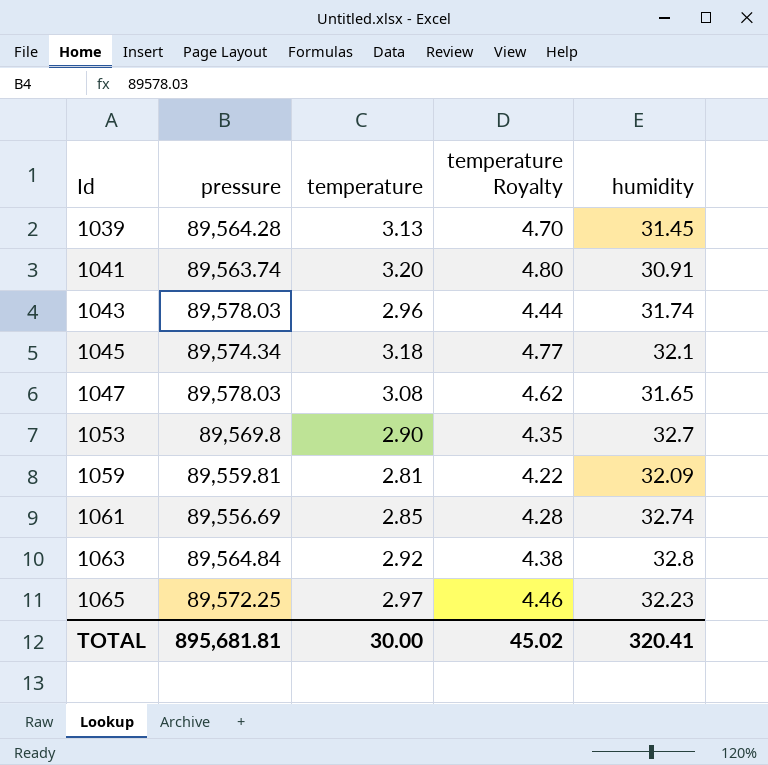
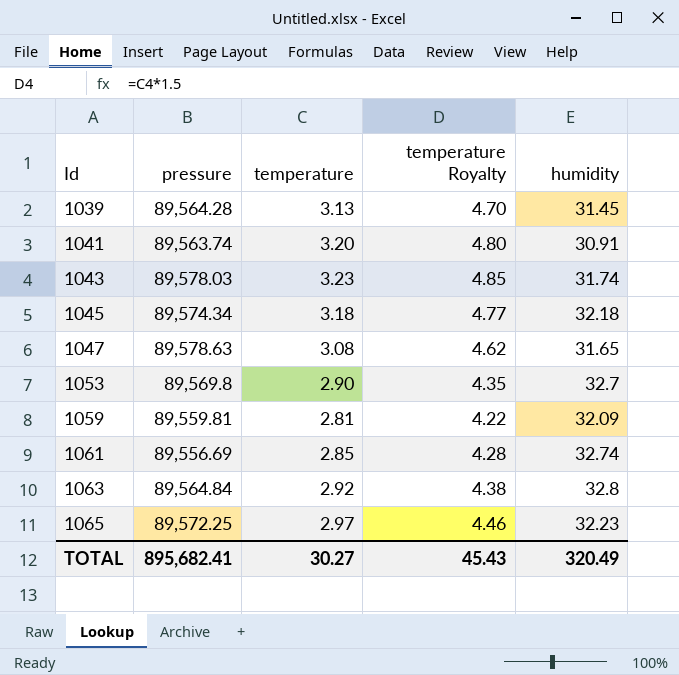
1043 | temperature: 2.96 -> 3.23
1043 | temperature Royalty: 4.44 -> 4.85
1045 | humidity: 32.1 -> 32.18
1047 | pressure: 89,578.03 -> 89,578.63
TOTAL | pressure: 895,681.81 -> 895,682.41
TOTAL | temperature: 30.00 -> 30.27
TOTAL | temperature Royalty: 45.02 -> 45.43
TOTAL | humidity: 320.41 -> 320.49

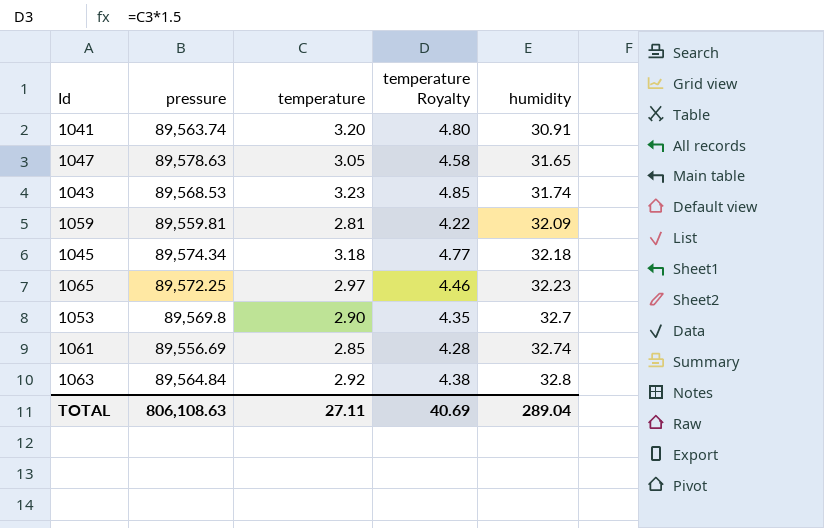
row order: Id ascending -> humidity ascending
row 1039: 89,564.28 | 3.13 | 4.70 | 31.45 -> none
1047 | temperature: 3.08 -> 3.05
1047 | temperature Royalty: 4.62 -> 4.58
1043 | pressure: 89,578.03 -> 89,568.53
TOTAL | pressure: 895,682.41 -> 806,108.63
TOTAL | temperature: 30.27 -> 27.11
TOTAL | temperature Royalty: 45.43 -> 40.69
TOTAL | humidity: 320.49 -> 289.04

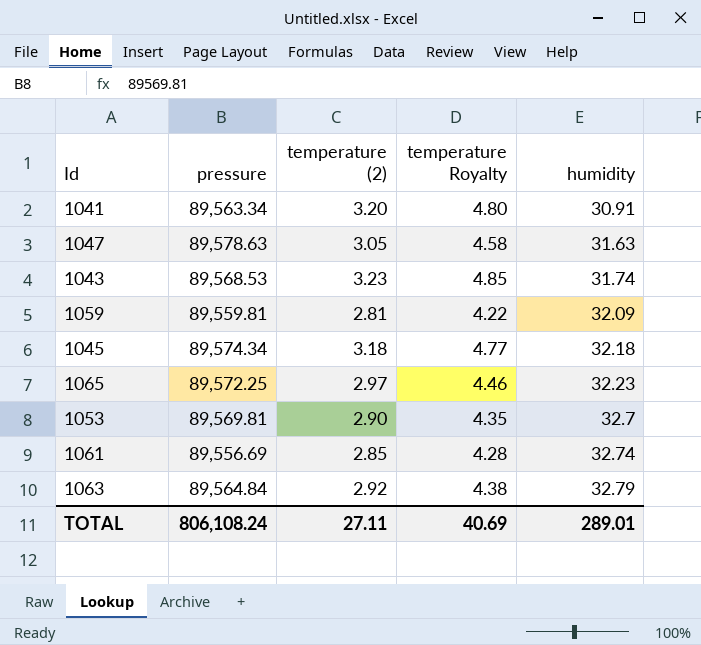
column name: temperature -> temperature (2)
1041 | pressure: 89,563.74 -> 89,563.34
1047 | humidity: 31.65 -> 31.63
1053 | pressure: 89,569.8 -> 89,569.81
1063 | humidity: 32.8 -> 32.79
TOTAL | pressure: 806,108.63 -> 806,108.24
TOTAL | humidity: 289.04 -> 289.01

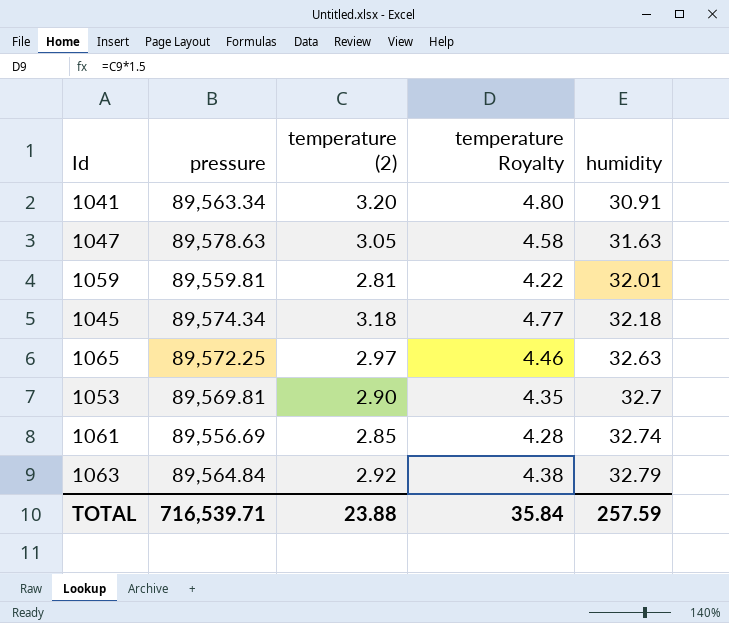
row 1043: 89,568.53 | 3.23 | 4.85 | 31.74 -> none
1059 | humidity: 32.09 -> 32.01
1065 | humidity: 32.23 -> 32.63
TOTAL | pressure: 806,108.24 -> 716,539.71
TOTAL | temperature (2): 27.11 -> 23.88
TOTAL | temperature Royalty: 40.69 -> 35.84
TOTAL | humidity: 289.01 -> 257.59

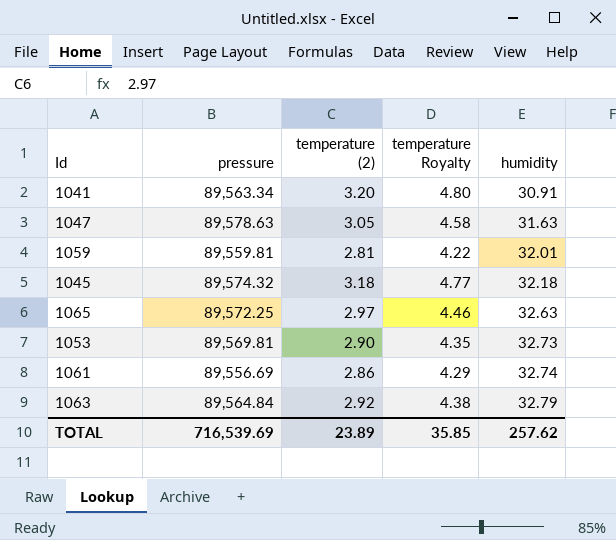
1045 | pressure: 89,574.34 -> 89,574.32
1053 | humidity: 32.7 -> 32.73
1061 | temperature (2): 2.85 -> 2.86
1061 | temperature Royalty: 4.28 -> 4.29
TOTAL | pressure: 716,539.71 -> 716,539.69
TOTAL | temperature (2): 23.88 -> 23.89
TOTAL | temperature Royalty: 35.84 -> 35.85
TOTAL | humidity: 257.59 -> 257.62

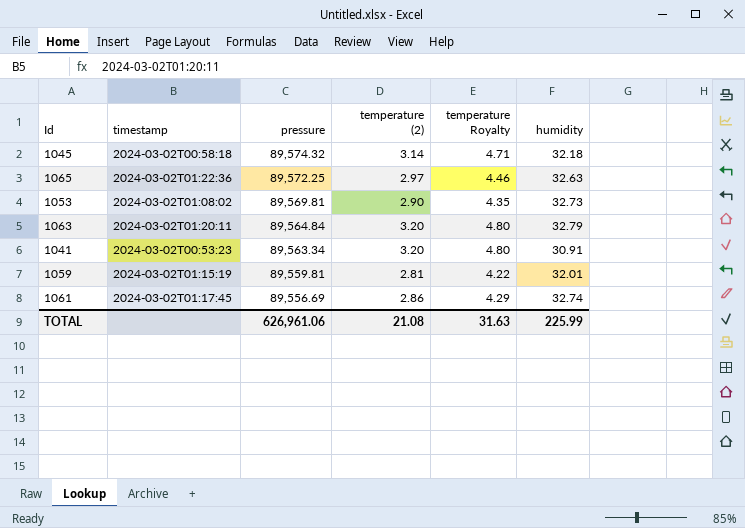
row order: humidity ascending -> pressure descending
column timestamp | position: none -> 2
row 1047: 89,578.63 | 3.05 | 4.58 | 31.63 -> none
1045 | temperature (2): 3.18 -> 3.14
1045 | temperature Royalty: 4.77 -> 4.71
1063 | temperature (2): 2.92 -> 3.20
1063 | temperature Royalty: 4.38 -> 4.80
TOTAL | pressure: 716,539.69 -> 626,961.06
TOTAL | temperature (2): 23.89 -> 21.08
TOTAL | temperature Royalty: 35.85 -> 31.63
TOTAL | humidity: 257.62 -> 225.99

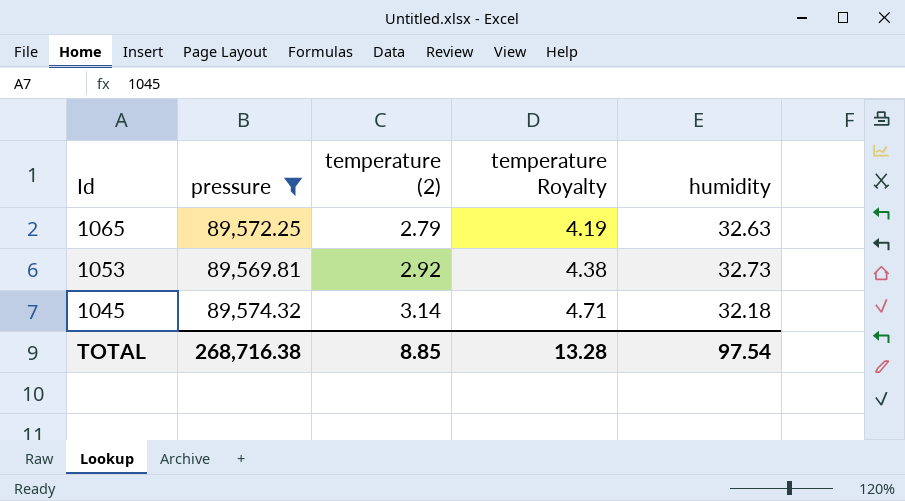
filter: none -> pressure >= 89,569.81
row order: pressure descending -> Id descending
column timestamp | position: 2 -> none
1065 | temperature (2): 2.97 -> 2.79
1065 | temperature Royalty: 4.46 -> 4.19
1053 | temperature (2): 2.90 -> 2.92
1053 | temperature Royalty: 4.35 -> 4.38
TOTAL | pressure: 626,961.06 -> 268,716.38
TOTAL | temperature (2): 21.08 -> 8.85
TOTAL | temperature Royalty: 31.63 -> 13.28
TOTAL | humidity: 225.99 -> 97.54

